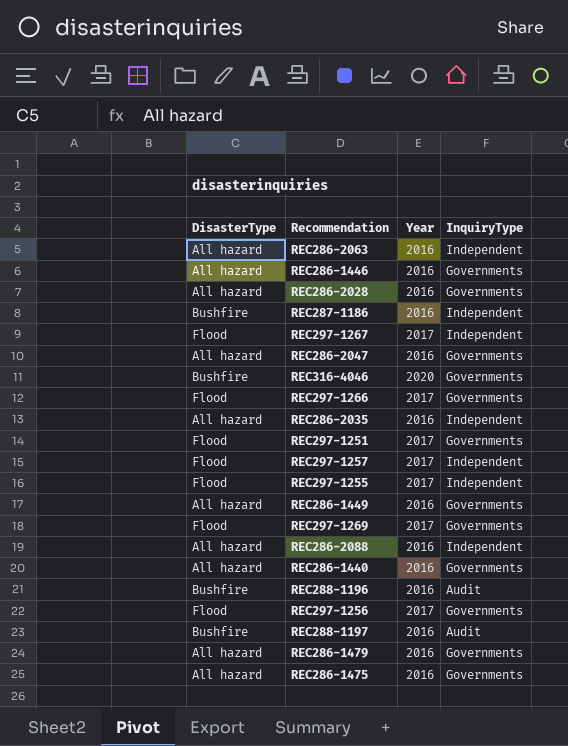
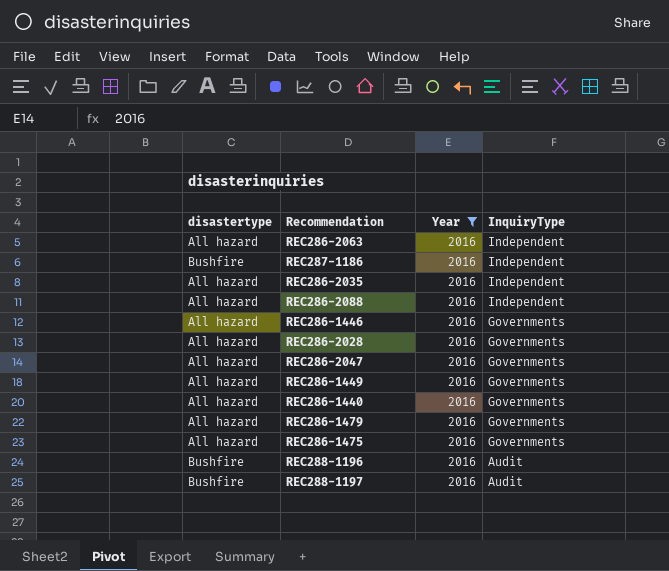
filter: none -> Year = 2016
row order: none -> InquiryType descending
column name: DisasterType -> disastertype

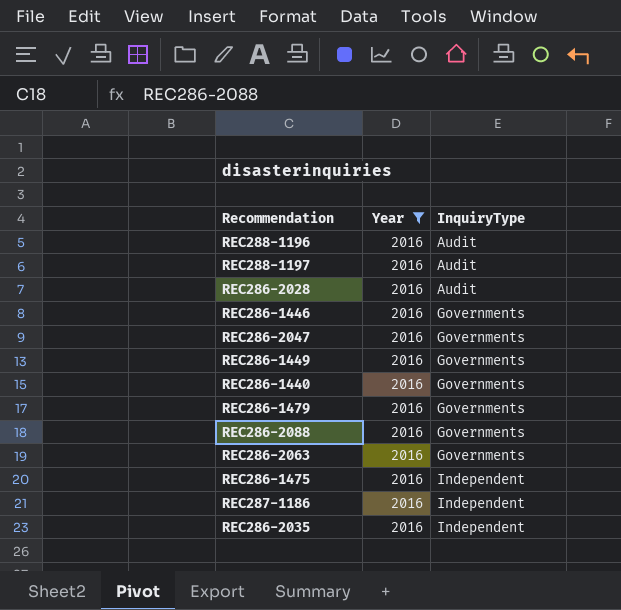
row order: InquiryType descending -> InquiryType ascending
column disastertype | position: 1 -> none
REC286-2028 | InquiryType: Governments -> Audit
REC286-2088 | InquiryType: Independent -> Governments
REC286-2063 | InquiryType: Independent -> Governments
REC286-1475 | InquiryType: Governments -> Independent

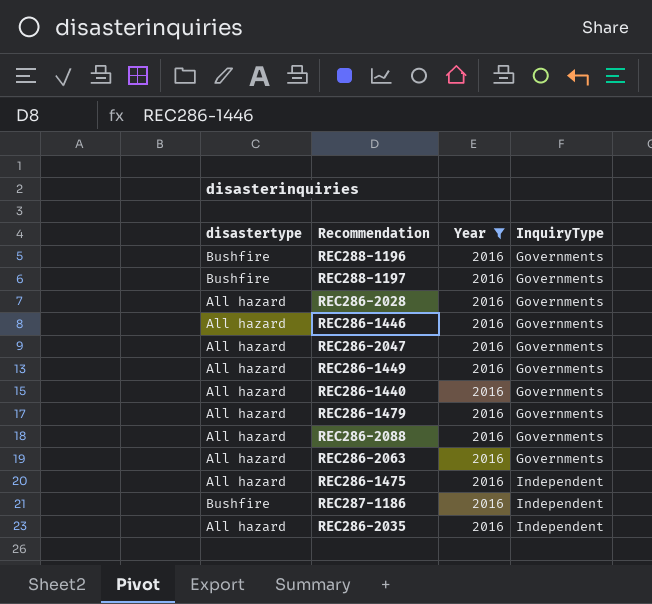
column disastertype | position: none -> 1
REC288-1196 | InquiryType: Audit -> Governments
REC288-1197 | InquiryType: Audit -> Governments
REC286-2028 | InquiryType: Audit -> Governments

